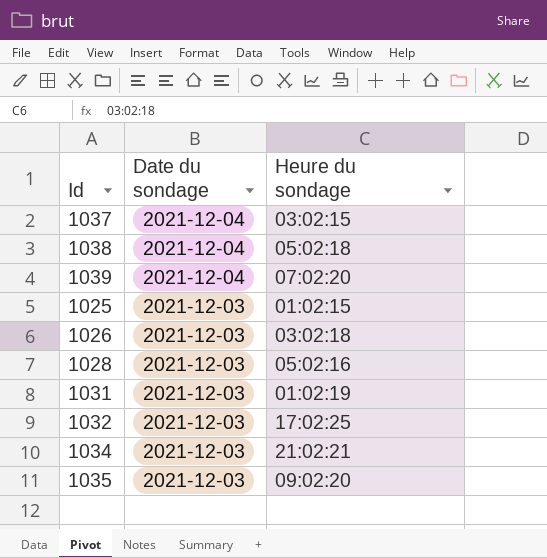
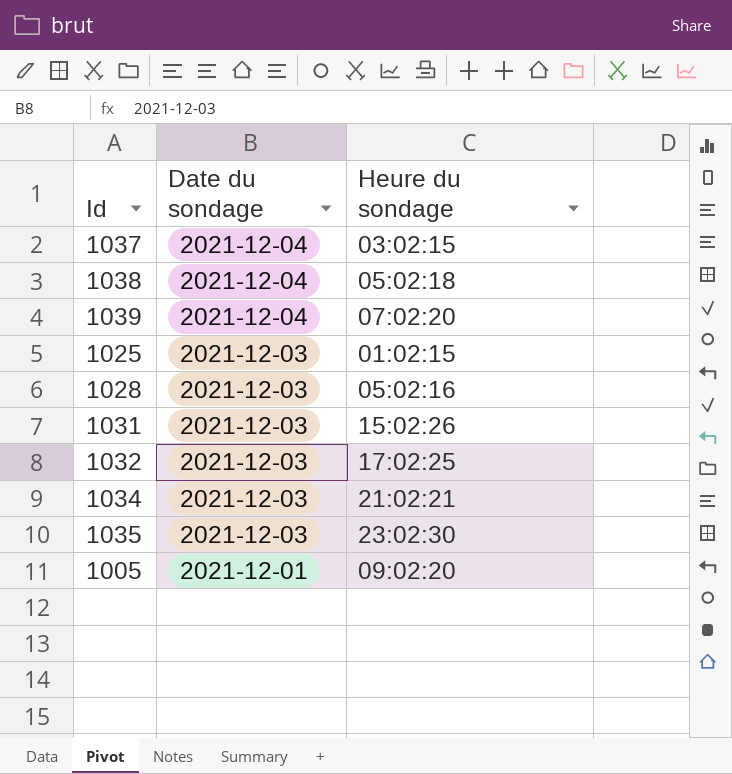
row 1026: 2021-12-03 | 03:02:18 -> none
1031 | Heure du sondage: 01:02:19 -> 15:02:26
1035 | Heure du sondage: 09:02:20 -> 23:02:30
row 1005: none -> 2021-12-01 | 09:02:20

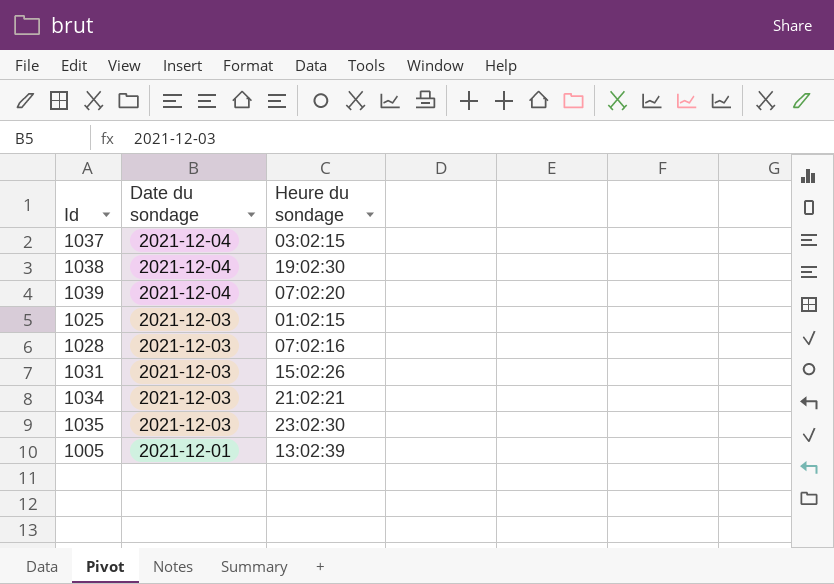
row 1032: 2021-12-03 | 17:02:25 -> none
1038 | Heure du sondage: 05:02:18 -> 19:02:30
1028 | Heure du sondage: 05:02:16 -> 07:02:16
1005 | Heure du sondage: 09:02:20 -> 13:02:39

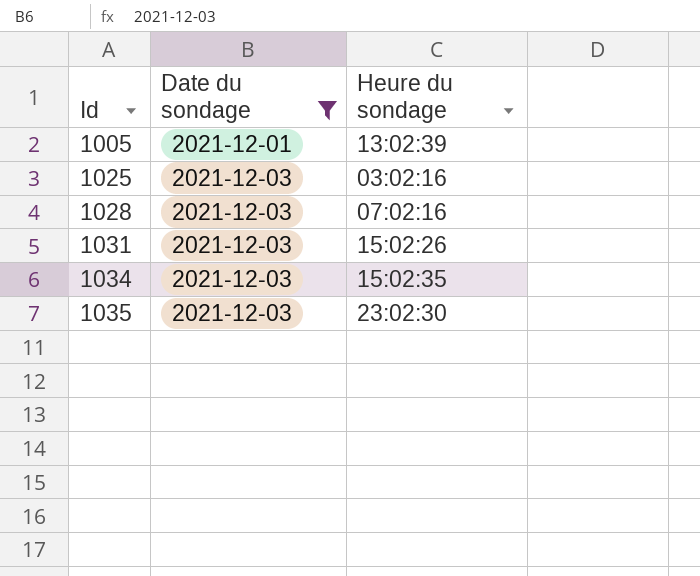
filter: none -> Date du sondage != 2021-12-04
row order: Date du sondage descending -> Id ascending
1025 | Heure du sondage: 01:02:15 -> 03:02:16
1034 | Heure du sondage: 21:02:21 -> 15:02:35

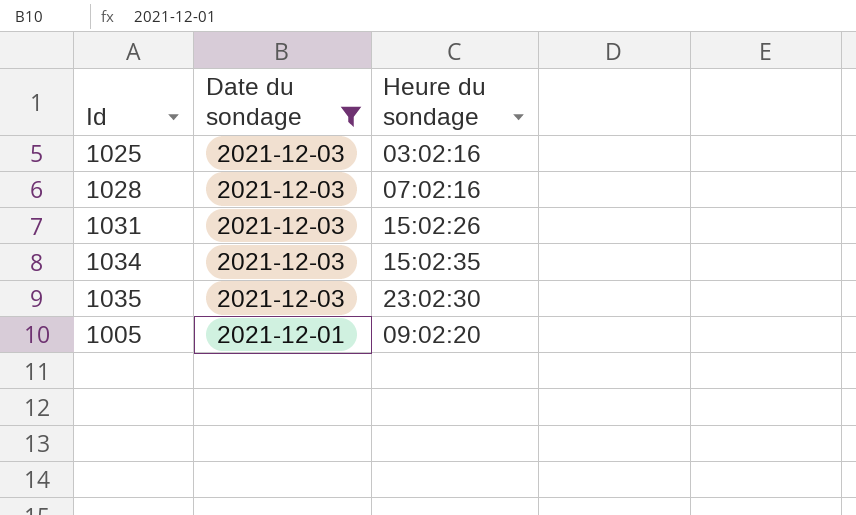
row order: Id ascending -> Date du sondage descending
1005 | Heure du sondage: 13:02:39 -> 09:02:20

